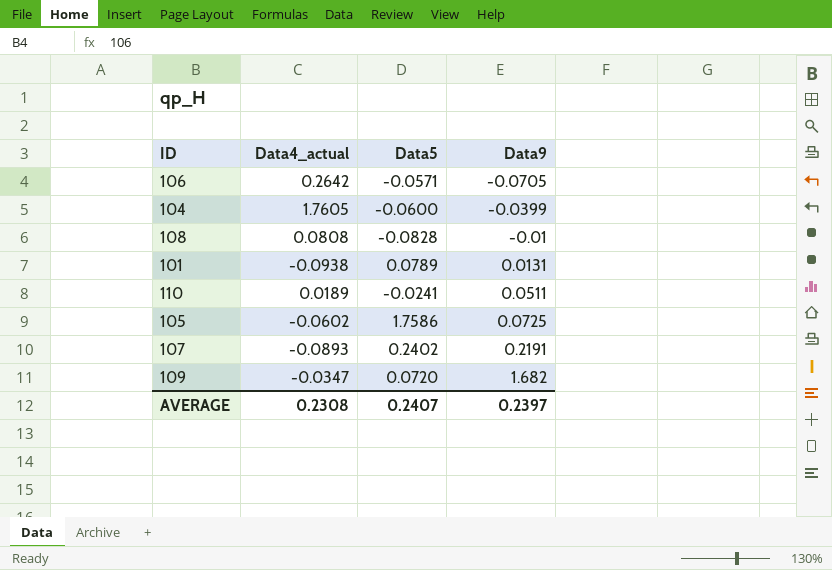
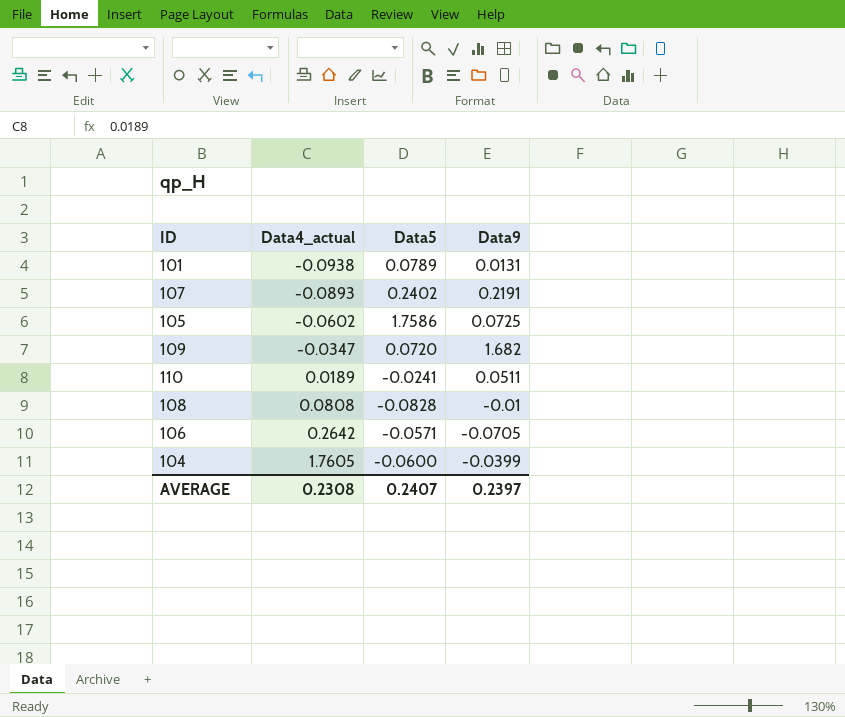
row order: Data9 ascending -> Data4_actual ascending

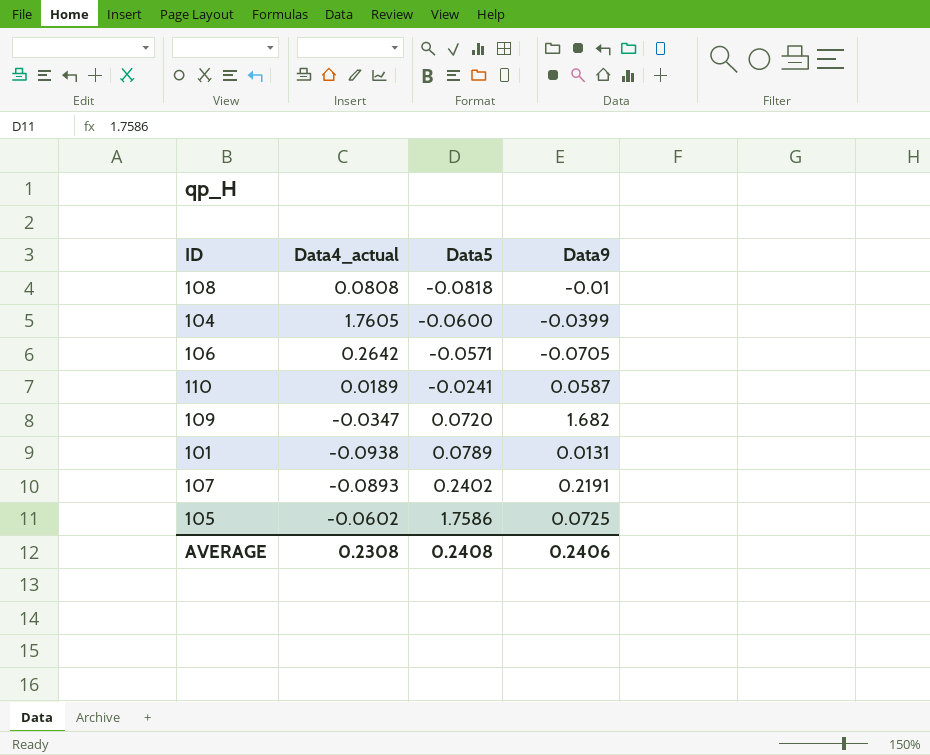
row order: Data4_actual ascending -> Data5 ascending
108 | Data5: -0.0828 -> -0.0818
110 | Data9: 0.0511 -> 0.0587
AVERAGE | Data5: 0.2407 -> 0.2408
AVERAGE | Data9: 0.2397 -> 0.2406

